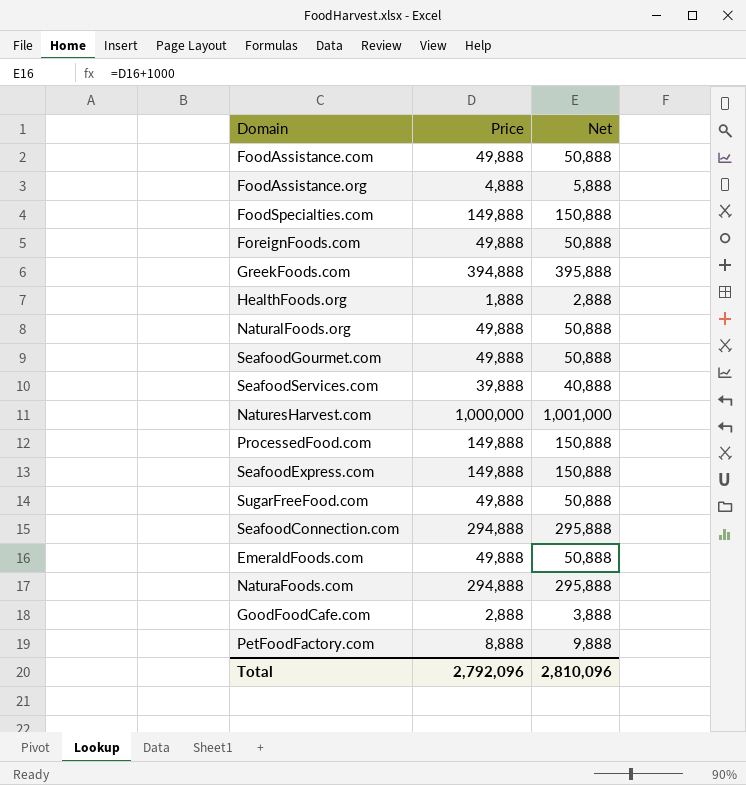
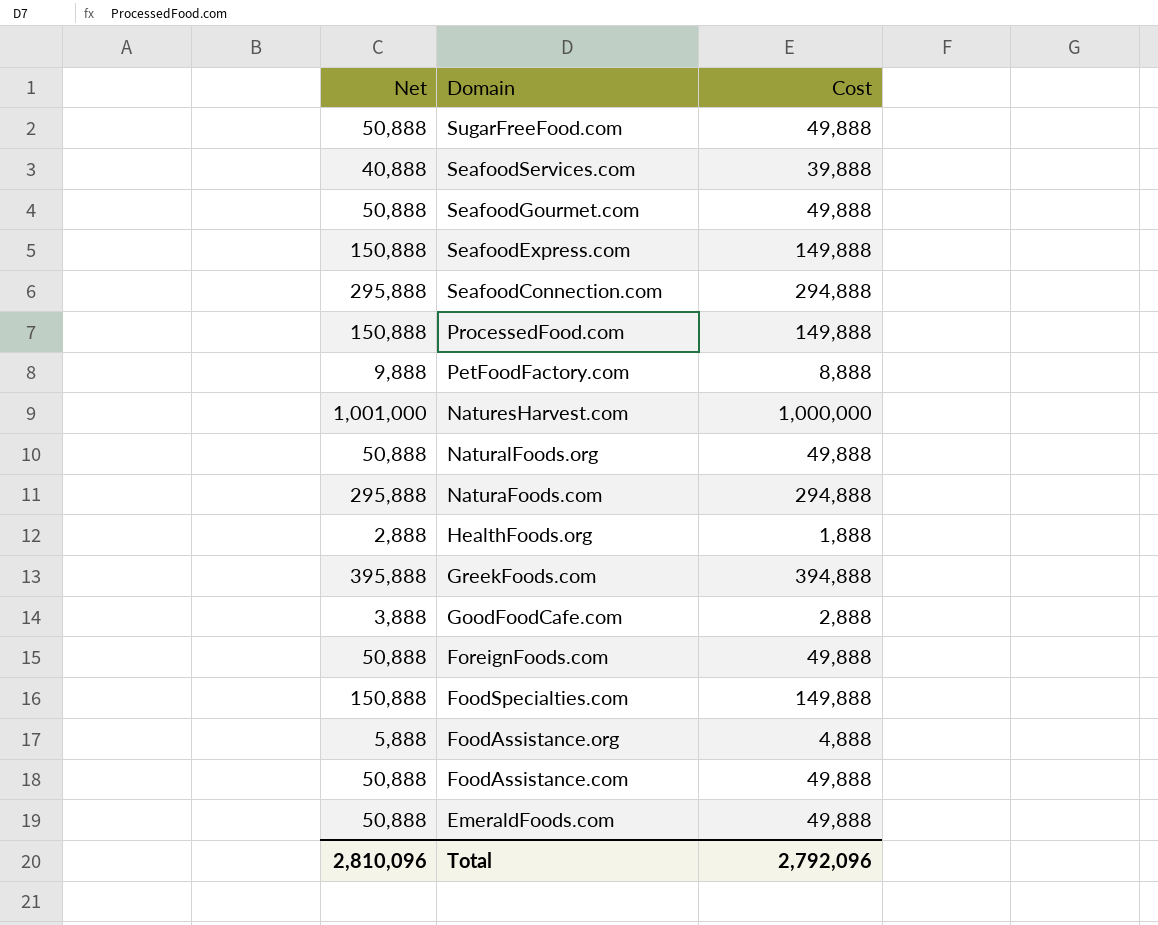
row order: none -> Domain descending
column Net | position: 3 -> 1
column name: Price -> Cost

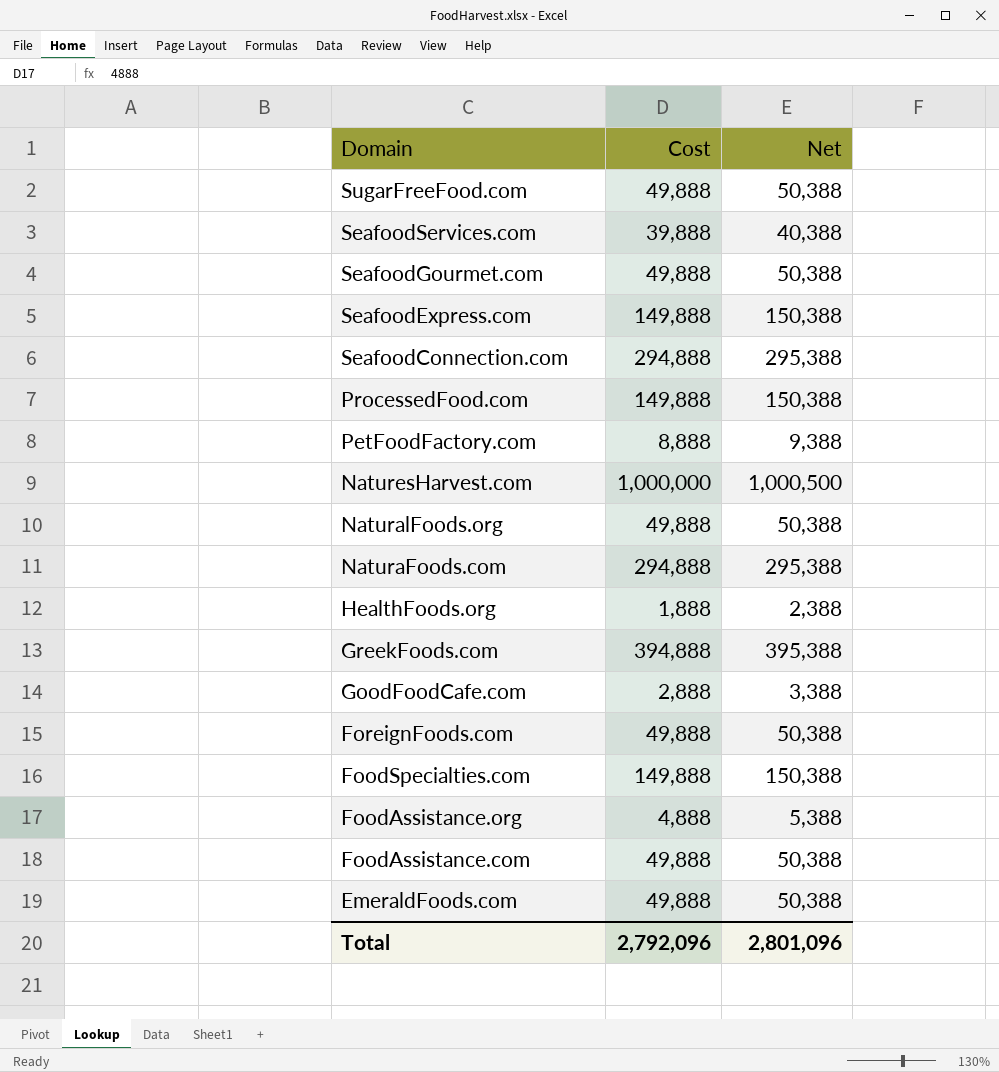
column Net | formula: [Cost] + 1000 -> [Cost] + 500
column Net | position: 1 -> 3
Total | Net: 2,810,096 -> 2,801,096

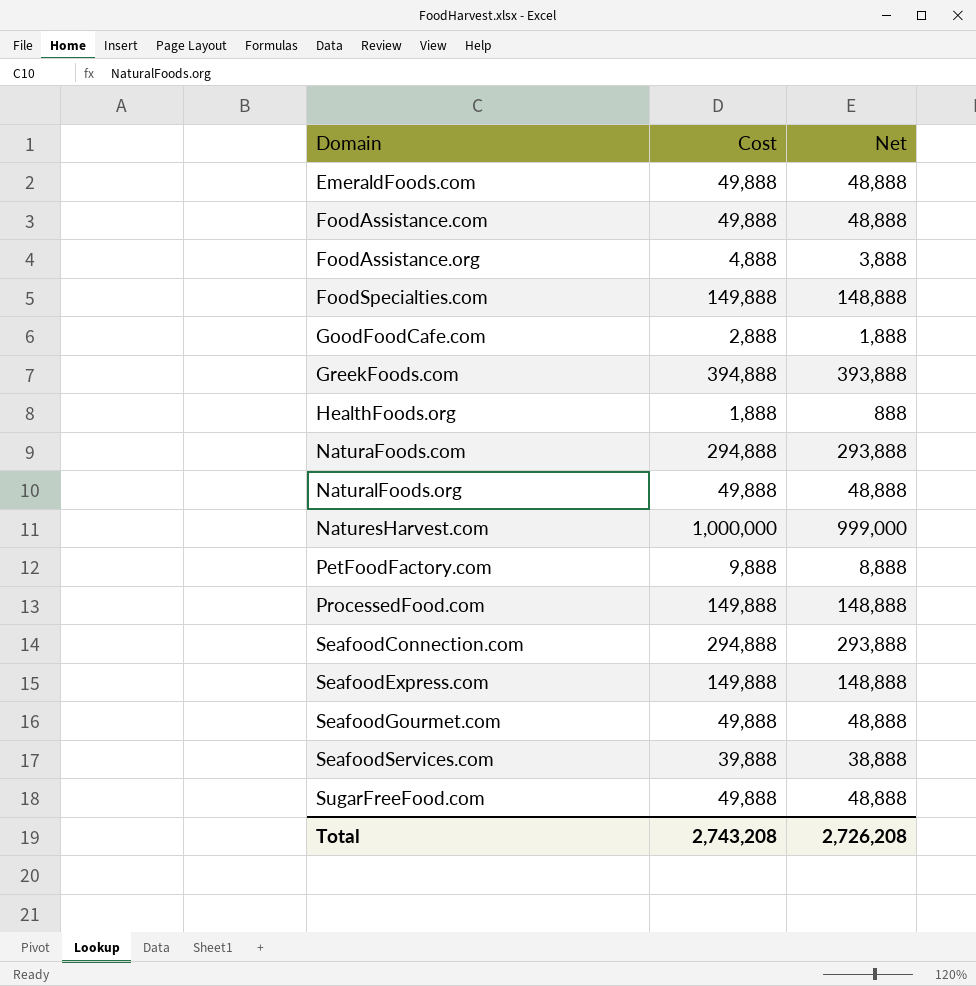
row order: Domain descending -> Domain ascending
column Net | formula: [Cost] + 500 -> [Cost] - 1000
row ForeignFoods.com: 49,888 | 50,388 -> none
PetFoodFactory.com | Cost: 8,888 -> 9,888
Total | Cost: 2,792,096 -> 2,743,208
Total | Net: 2,801,096 -> 2,726,208

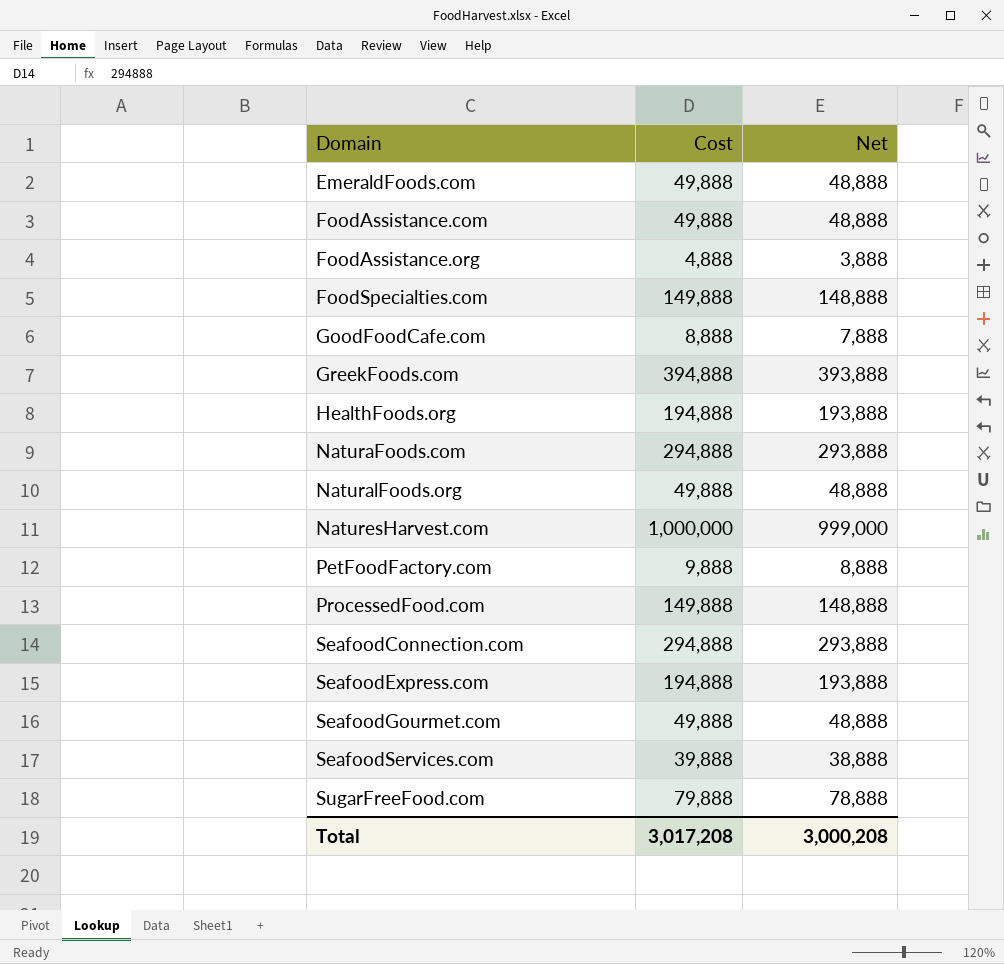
GoodFoodCafe.com | Cost: 2,888 -> 8,888
GoodFoodCafe.com | Net: 1,888 -> 7,888
HealthFoods.org | Cost: 1,888 -> 194,888
HealthFoods.org | Net: 888 -> 193,888
SeafoodExpress.com | Cost: 149,888 -> 194,888
SeafoodExpress.com | Net: 148,888 -> 193,888
SugarFreeFood.com | Cost: 49,888 -> 79,888
SugarFreeFood.com | Net: 48,888 -> 78,888
Total | Cost: 2,743,208 -> 3,017,208
Total | Net: 2,726,208 -> 3,000,208

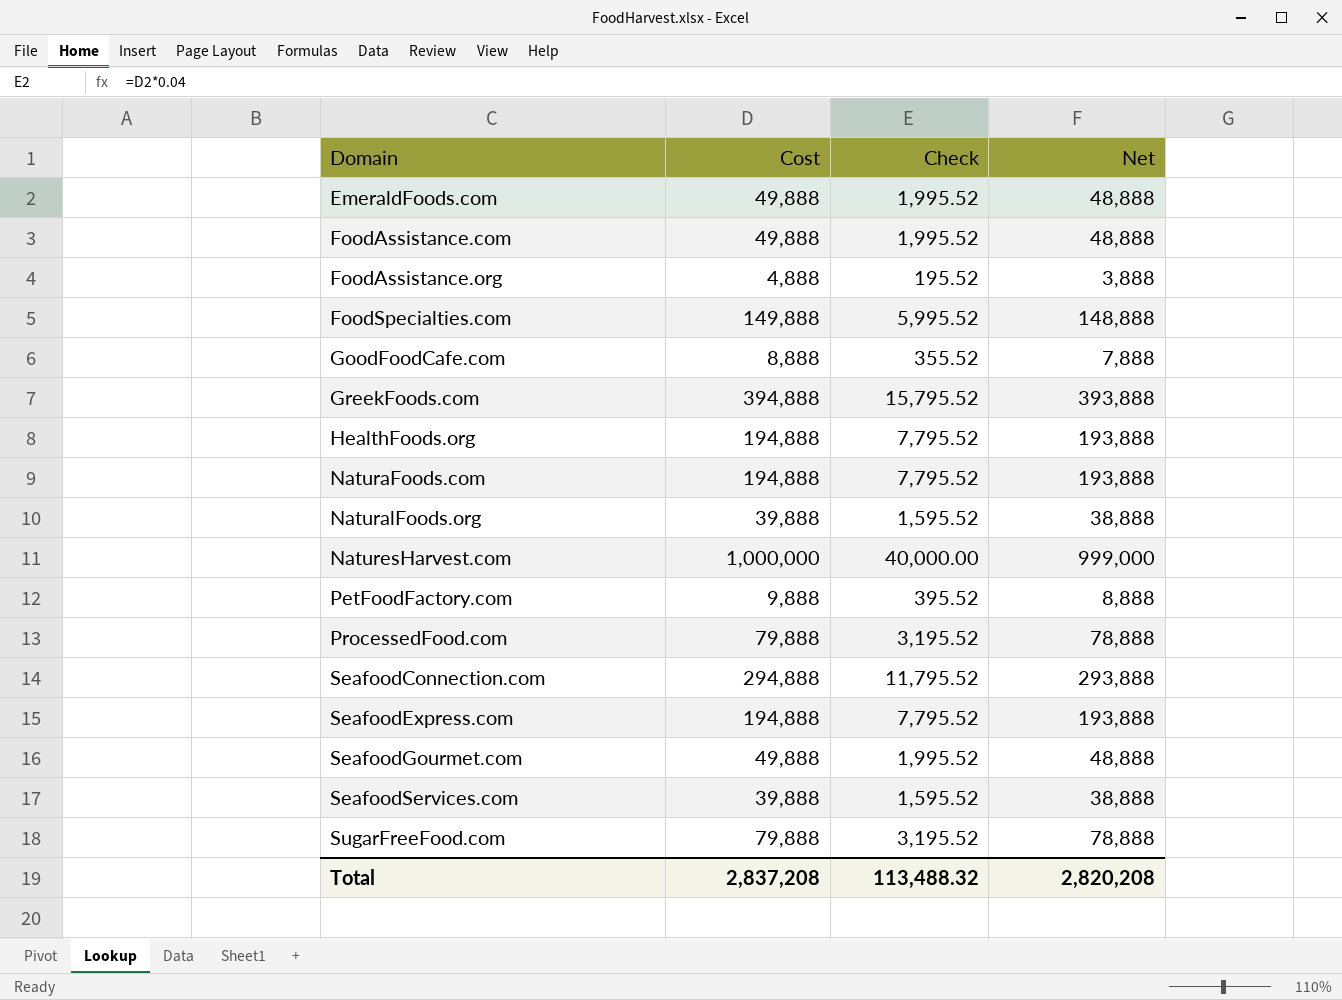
column Check | formula: none -> [Cost] * 0.04
NaturaFoods.com | Cost: 294,888 -> 194,888
NaturaFoods.com | Net: 293,888 -> 193,888
NaturalFoods.org | Cost: 49,888 -> 39,888
NaturalFoods.org | Net: 48,888 -> 38,888
ProcessedFood.com | Cost: 149,888 -> 79,888
ProcessedFood.com | Net: 148,888 -> 78,888
Total | Cost: 3,017,208 -> 2,837,208
Total | Net: 3,000,208 -> 2,820,208

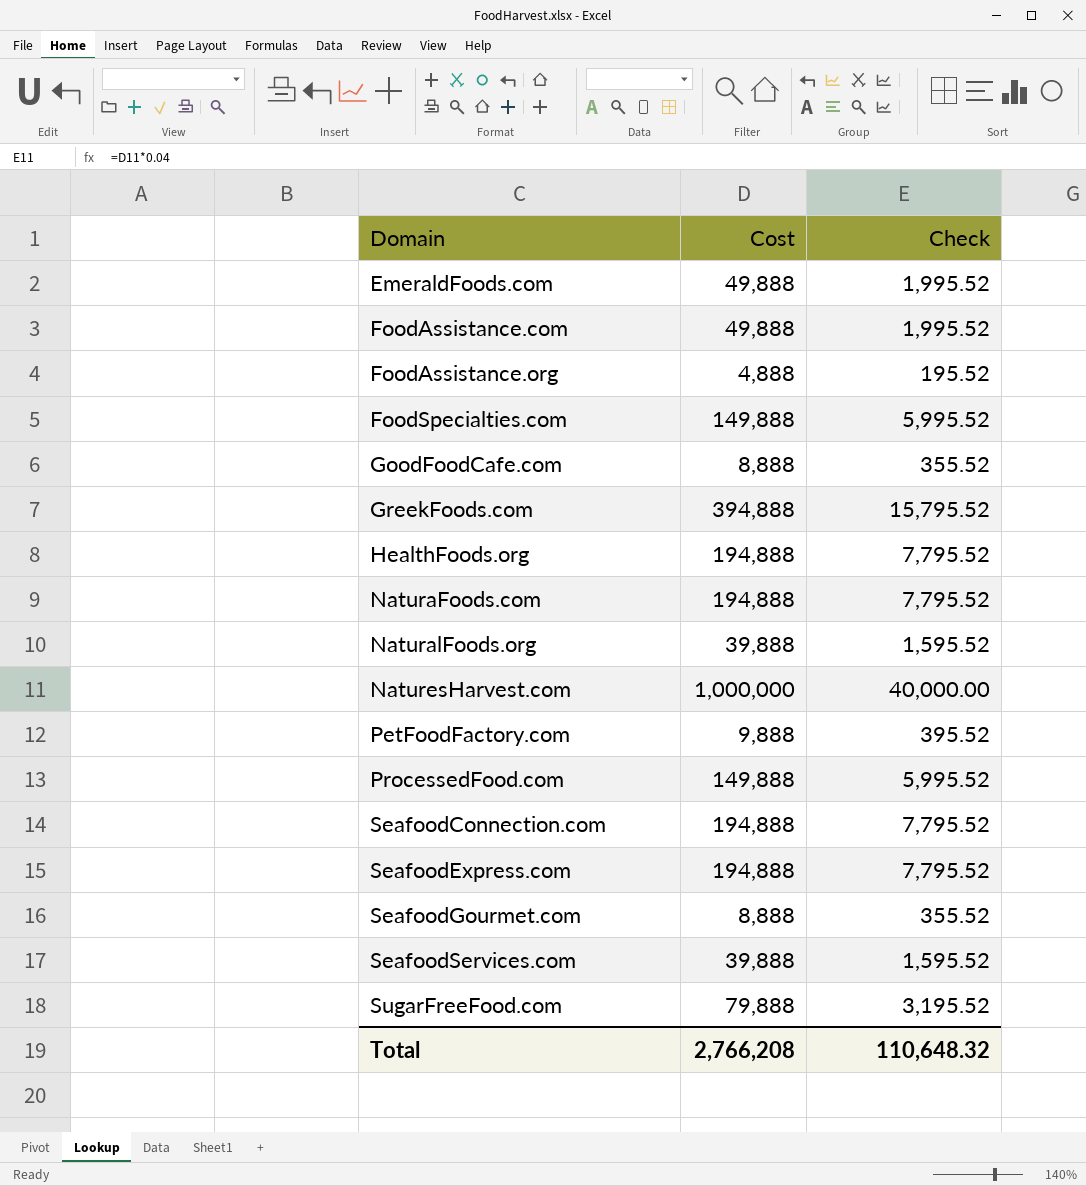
column Net | formula: [Cost] - 1000 -> none
ProcessedFood.com | Cost: 79,888 -> 149,888
ProcessedFood.com | Check: 3,195.52 -> 5,995.52
SeafoodConnection.com | Cost: 294,888 -> 194,888
SeafoodConnection.com | Check: 11,795.52 -> 7,795.52
SeafoodGourmet.com | Cost: 49,888 -> 8,888
SeafoodGourmet.com | Check: 1,995.52 -> 355.52
Total | Cost: 2,837,208 -> 2,766,208
Total | Check: 113,488.32 -> 110,648.32

